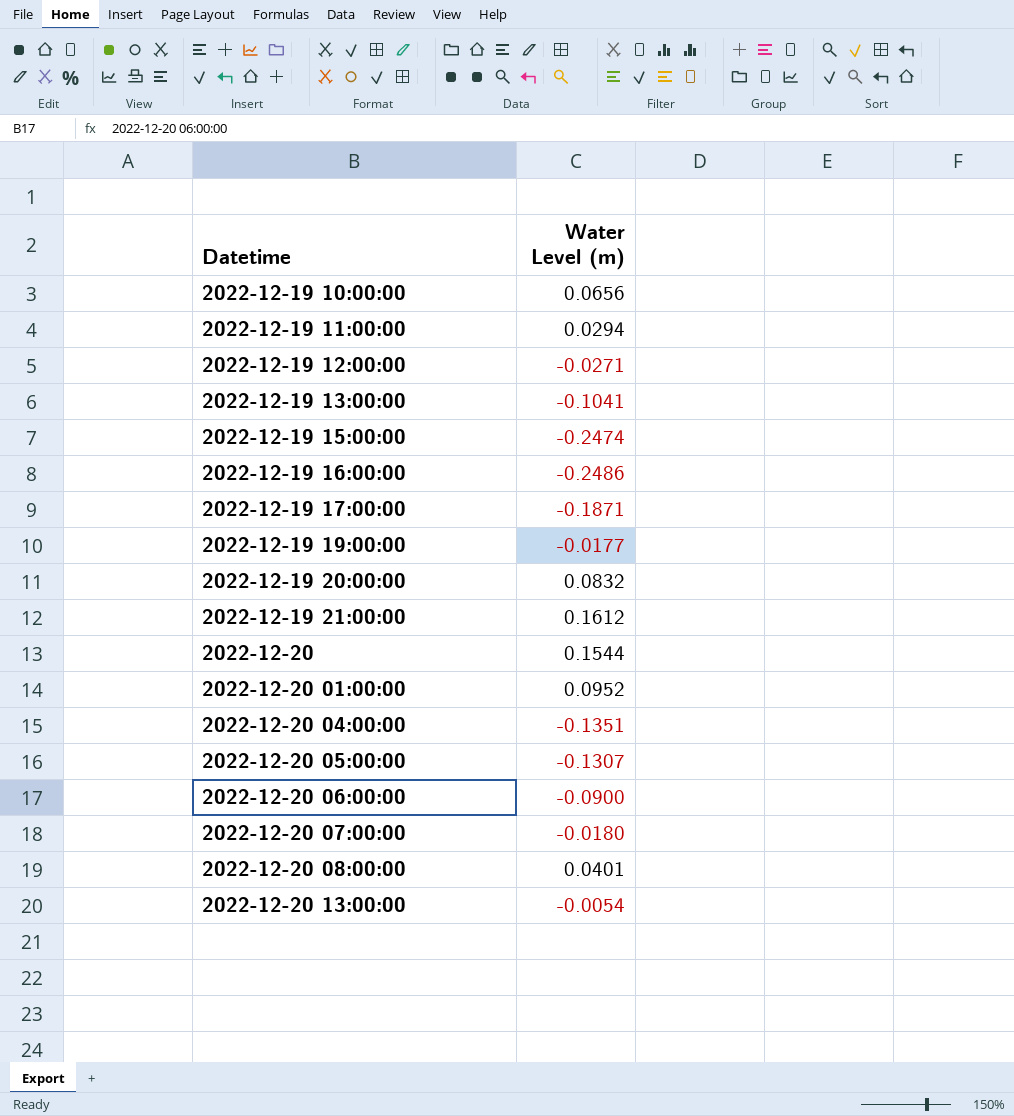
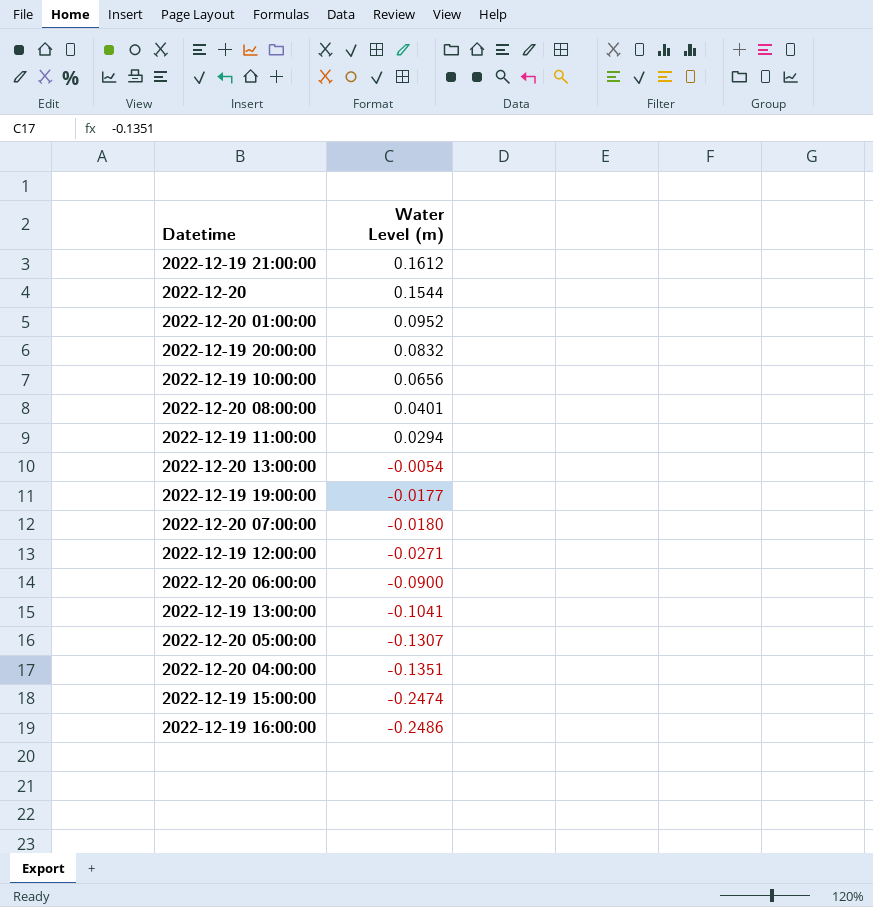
row order: Datetime ascending -> Water Level (m) descending
row 2022-12-19 17:00:00: -0.1871 -> none

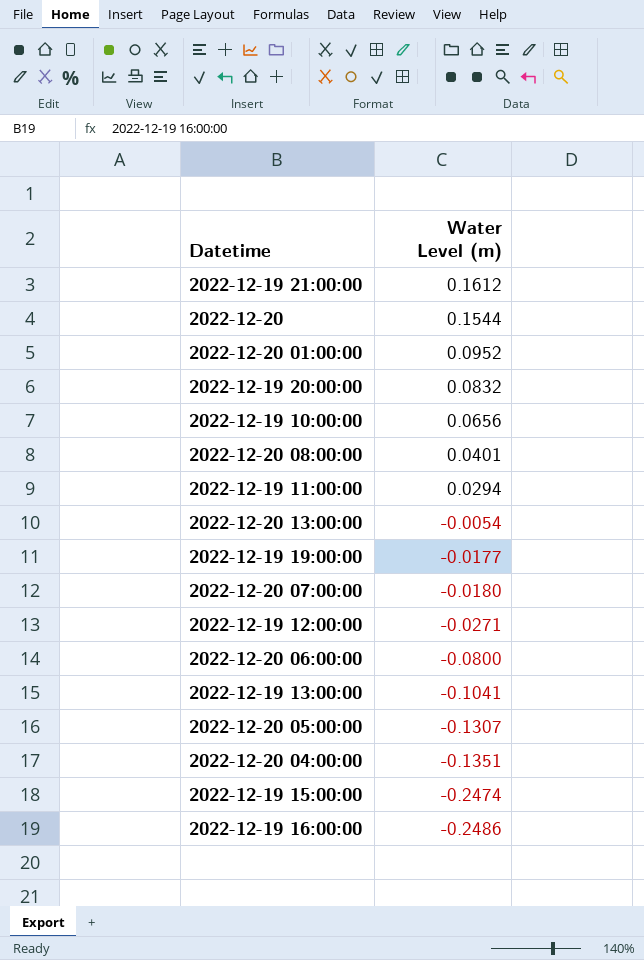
2022-12-20 06:00:00 | Water Level (m): -0.0900 -> -0.0800

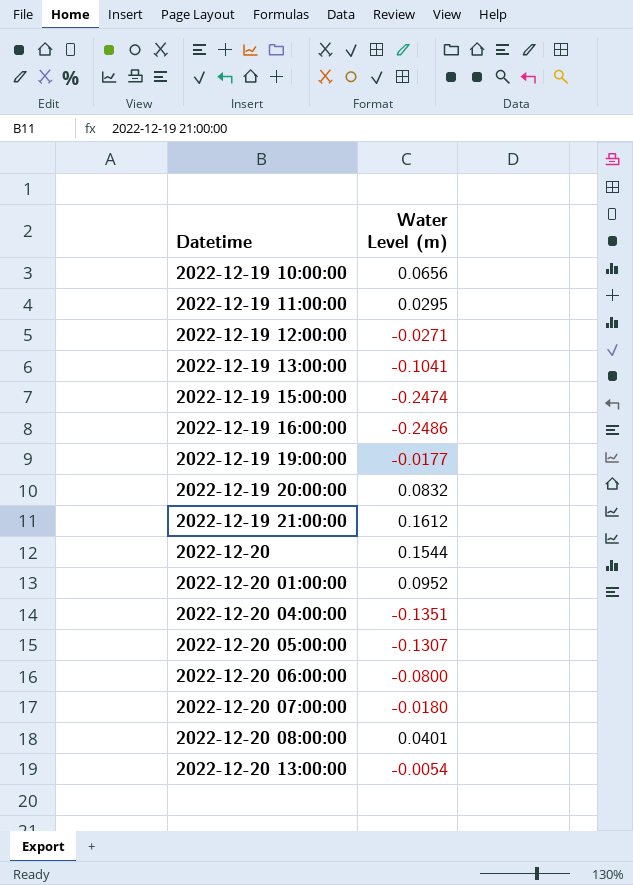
row order: Water Level (m) descending -> Datetime ascending
2022-12-19 11:00:00 | Water Level (m): 0.0294 -> 0.0295

